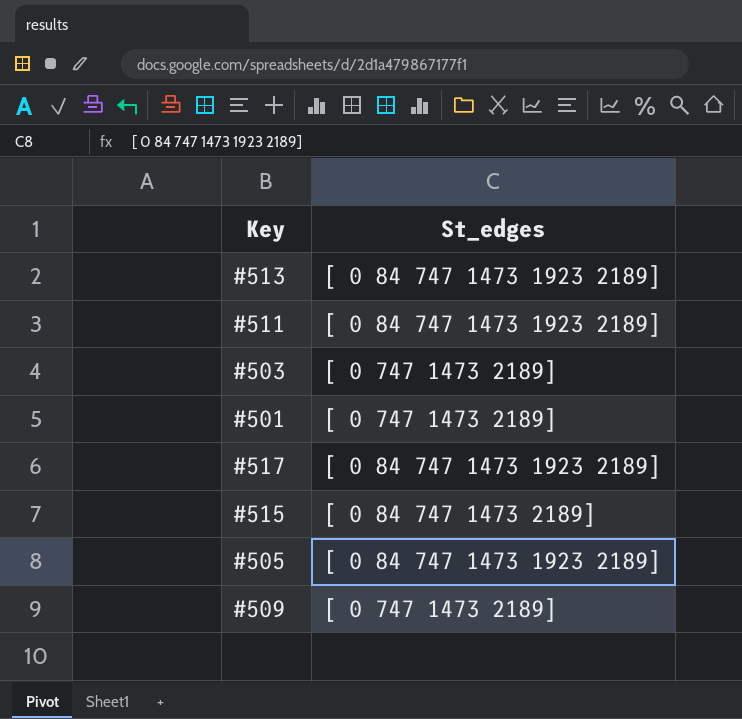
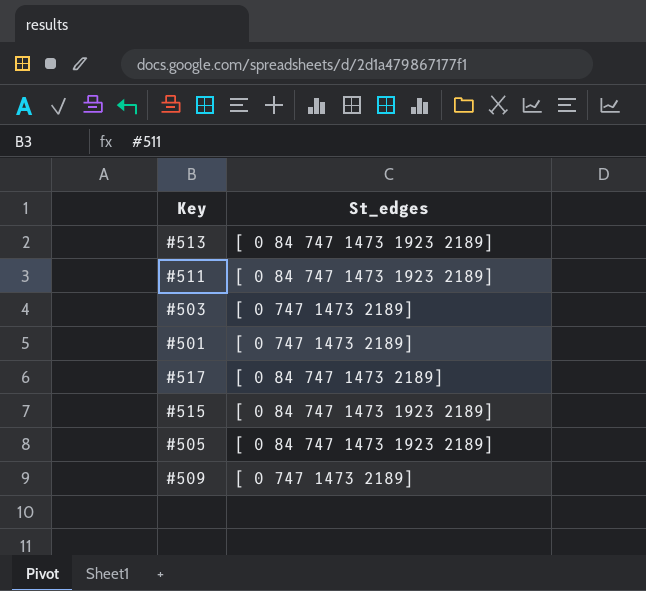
#517 | St_edges: [ 0 84 747 1473 1923 2189] -> [ 0 84 747 1473 2189]
#515 | St_edges: [ 0 84 747 1473 2189] -> [ 0 84 747 1473 1923 2189]

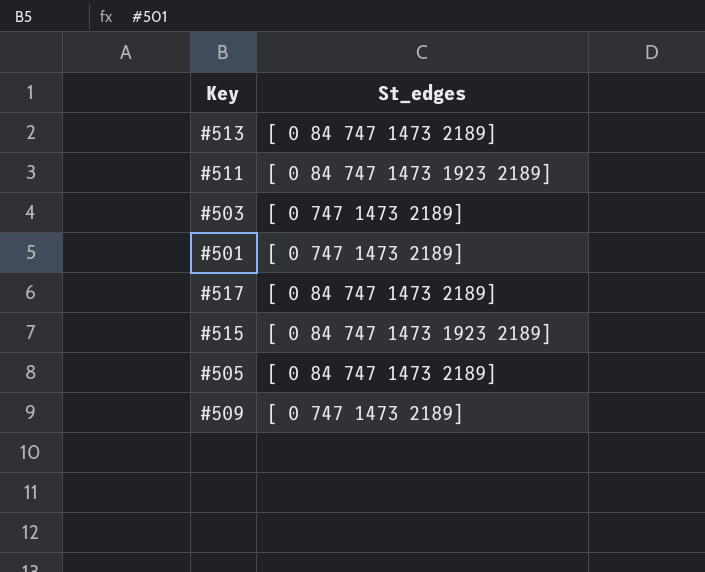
#513 | St_edges: [ 0 84 747 1473 1923 2189] -> [ 0 84 747 1473 2189]
#505 | St_edges: [ 0 84 747 1473 1923 2189] -> [ 0 84 747 1473 2189]

